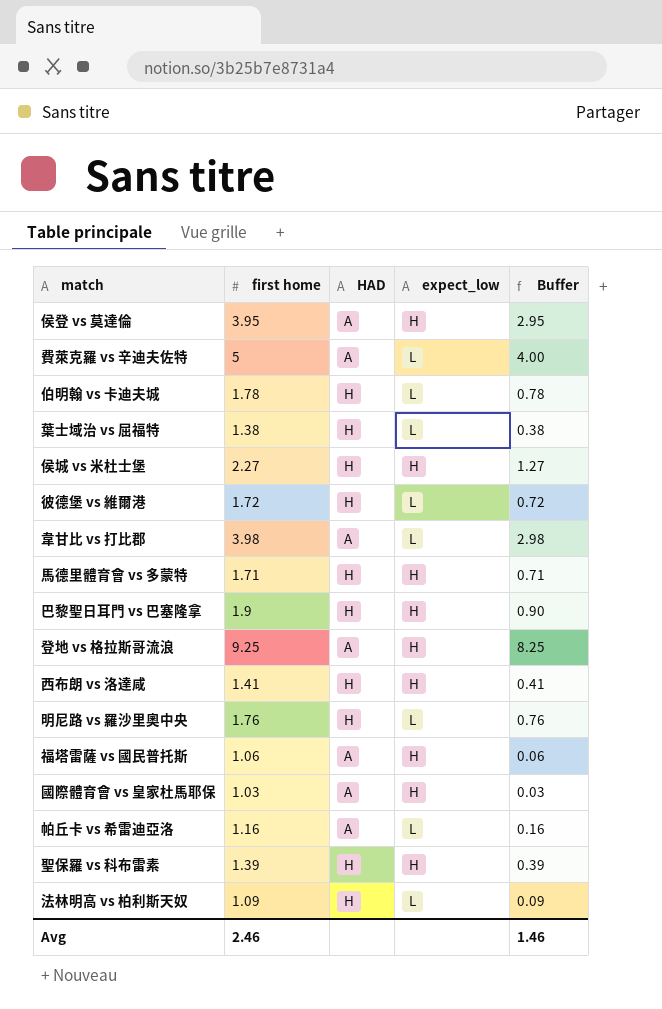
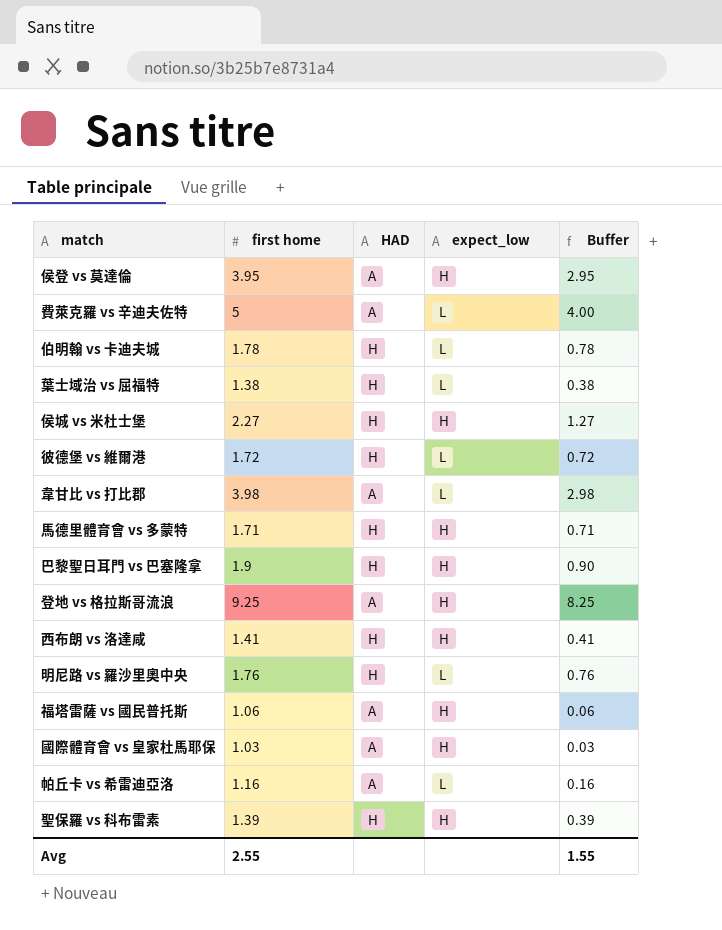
row 法林明高 vs 柏利斯天奴: 1.09 | H | L | 0.09 -> none
Avg | first home: 2.46 -> 2.55
Avg | Buffer: 1.46 -> 1.55

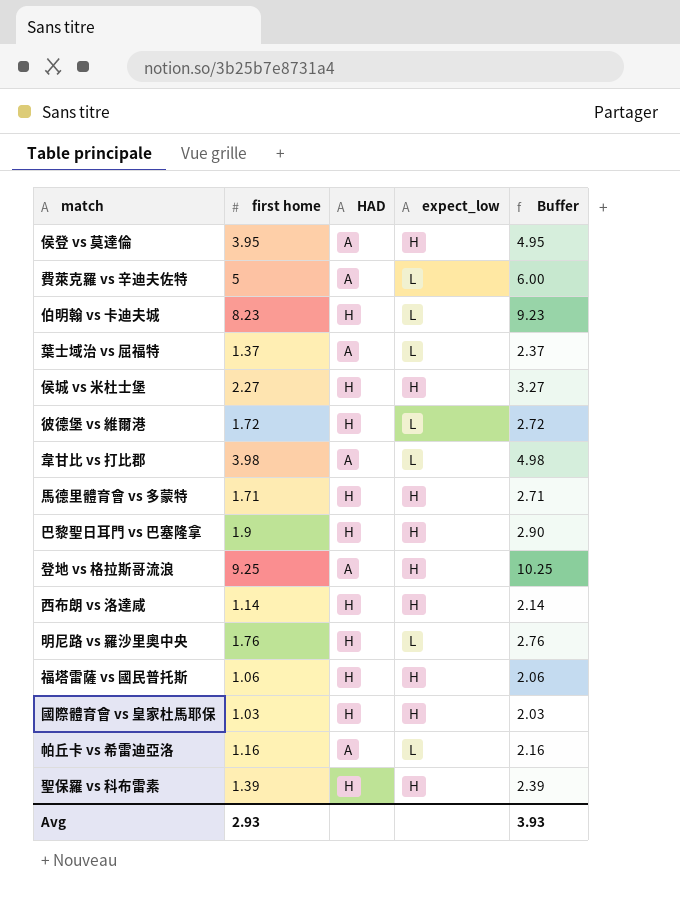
column Buffer | formula: [first home] - 1 -> [first home] + 1
伯明翰 vs 卡迪夫城 | first home: 1.78 -> 8.23
葉士域治 vs 屈福特 | first home: 1.38 -> 1.37
葉士域治 vs 屈福特 | HAD: H -> A
西布朗 vs 洛達咸 | first home: 1.41 -> 1.14
福塔雷薩 vs 國民普托斯 | HAD: A -> H
國際體育會 vs 皇家杜馬耶保 | HAD: A -> H
Avg | first home: 2.55 -> 2.93
Avg | Buffer: 1.55 -> 3.93

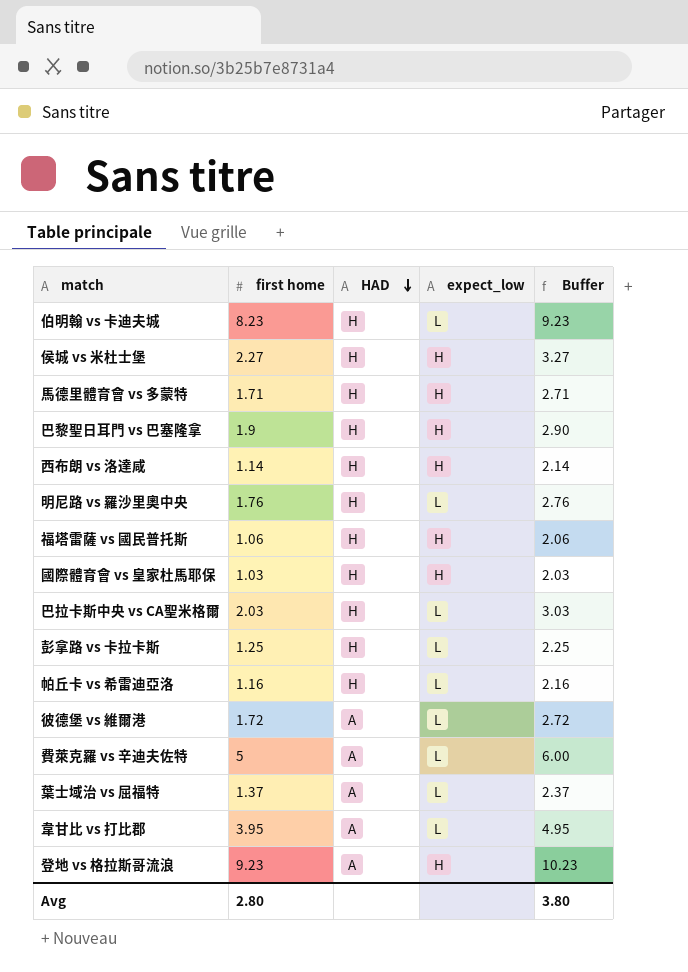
row order: none -> HAD descending
row 侯登 vs 莫達倫: 3.95 | A | H | 4.95 -> none
row 聖保羅 vs 科布雷素: 1.39 | H | H | 2.39 -> none
row 巴拉卡斯中央 vs CA聖米格爾: none -> 2.03 | H | L | 3.03
row 彭拿路 vs 卡拉卡斯: none -> 1.25 | H | L | 2.25
帕丘卡 vs 希雷迪亞洛 | HAD: A -> H
彼德堡 vs 維爾港 | HAD: H -> A
韋甘比 vs 打比郡 | first home: 3.98 -> 3.95
韋甘比 vs 打比郡 | Buffer: 4.98 -> 4.95
登地 vs 格拉斯哥流浪 | first home: 9.25 -> 9.23
登地 vs 格拉斯哥流浪 | Buffer: 10.25 -> 10.23
Avg | first home: 2.93 -> 2.80
Avg | Buffer: 3.93 -> 3.80

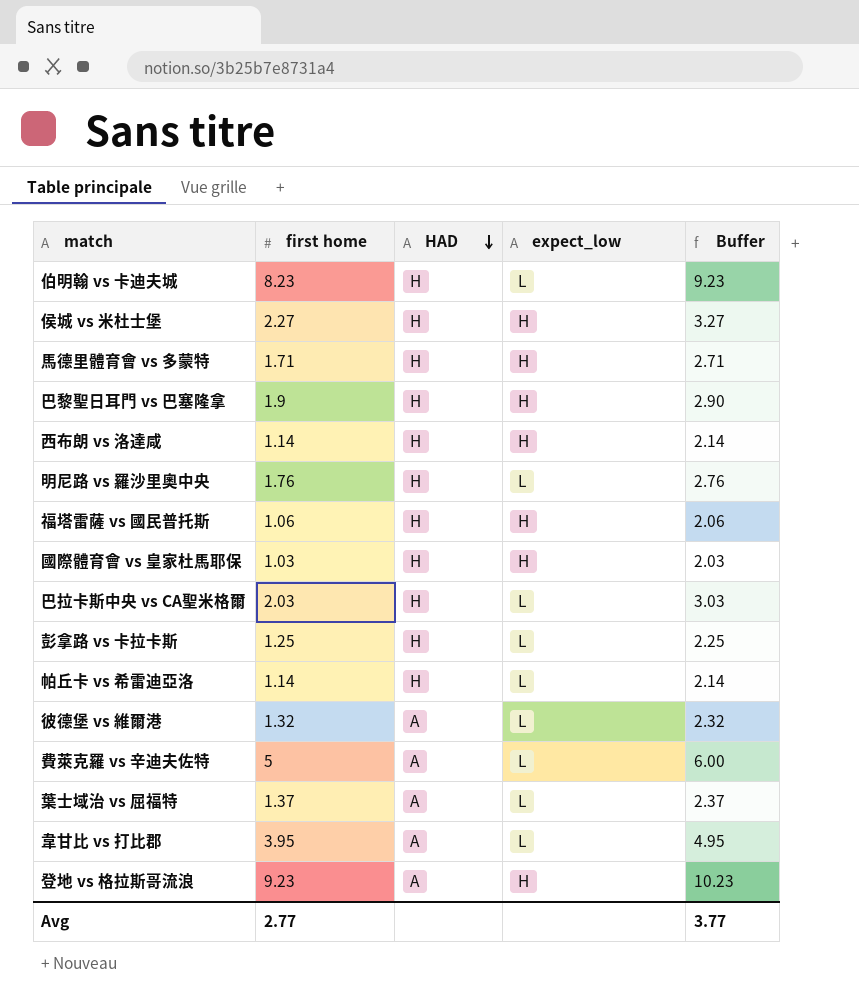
帕丘卡 vs 希雷迪亞洛 | first home: 1.16 -> 1.14
帕丘卡 vs 希雷迪亞洛 | Buffer: 2.16 -> 2.14
彼德堡 vs 維爾港 | first home: 1.72 -> 1.32
彼德堡 vs 維爾港 | Buffer: 2.72 -> 2.32
Avg | first home: 2.80 -> 2.77
Avg | Buffer: 3.80 -> 3.77

